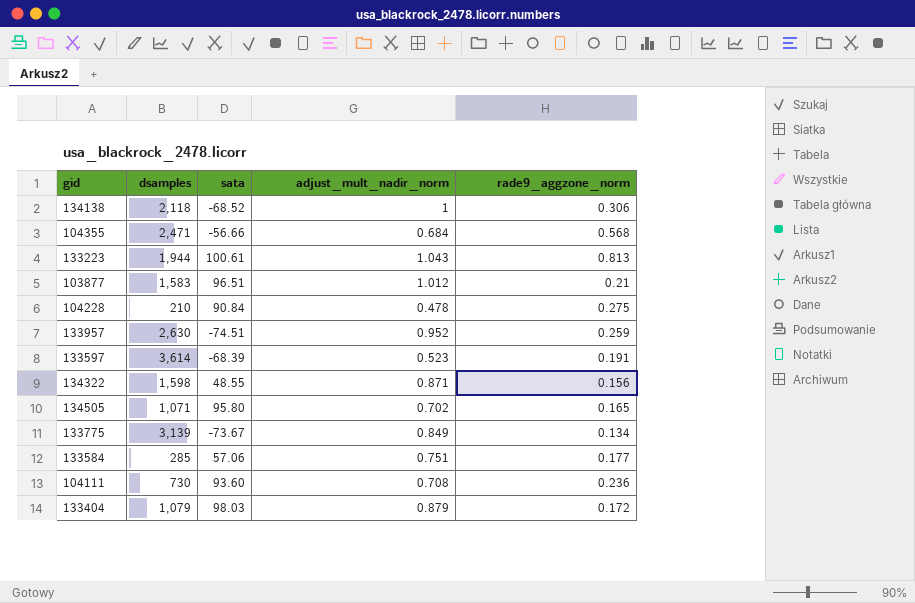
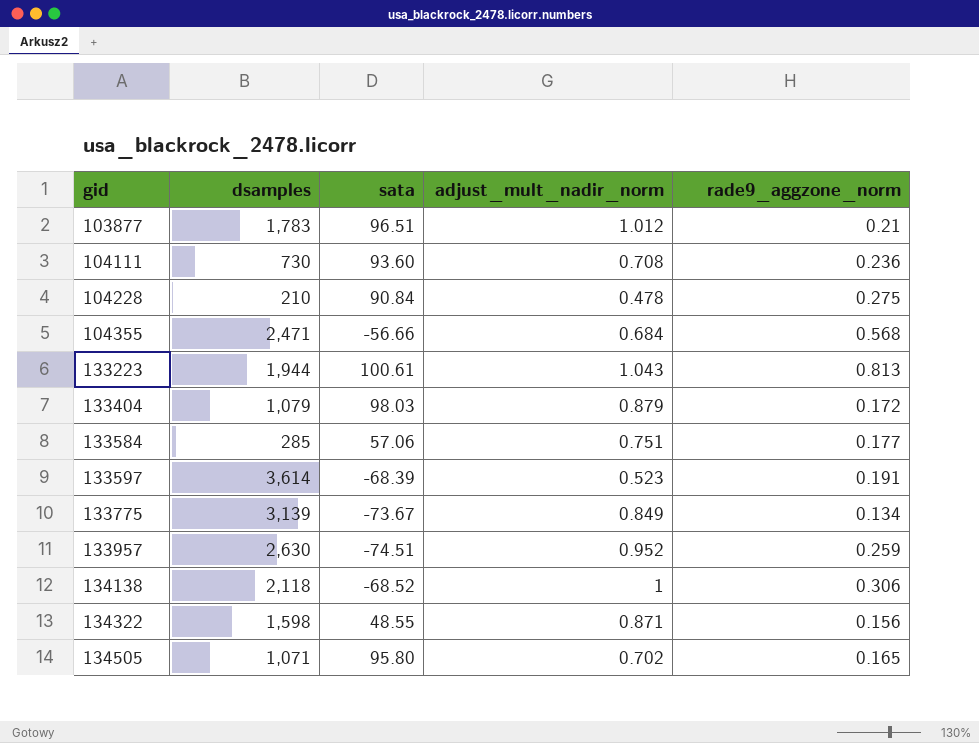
row order: none -> gid ascending
103877 | dsamples: 1,583 -> 1,783

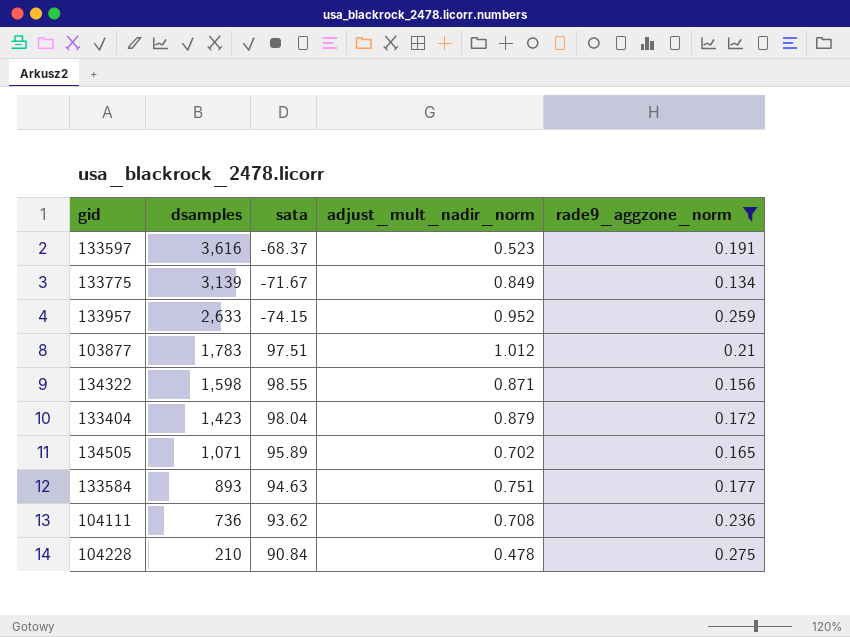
filter: none -> rade9_aggzone_norm <= 0.275
row order: gid ascending -> dsamples descending
133597 | dsamples: 3,614 -> 3,616
133597 | sata: -68.39 -> -68.37
133775 | sata: -73.67 -> -71.67
133957 | dsamples: 2,630 -> 2,633
133957 | sata: -74.51 -> -74.15
103877 | sata: 96.51 -> 97.51
134322 | sata: 48.55 -> 98.55
133404 | dsamples: 1,079 -> 1,423
133404 | sata: 98.03 -> 98.04
134505 | sata: 95.80 -> 95.89
133584 | dsamples: 285 -> 893
133584 | sata: 57.06 -> 94.63
104111 | dsamples: 730 -> 736
104111 | sata: 93.60 -> 93.62

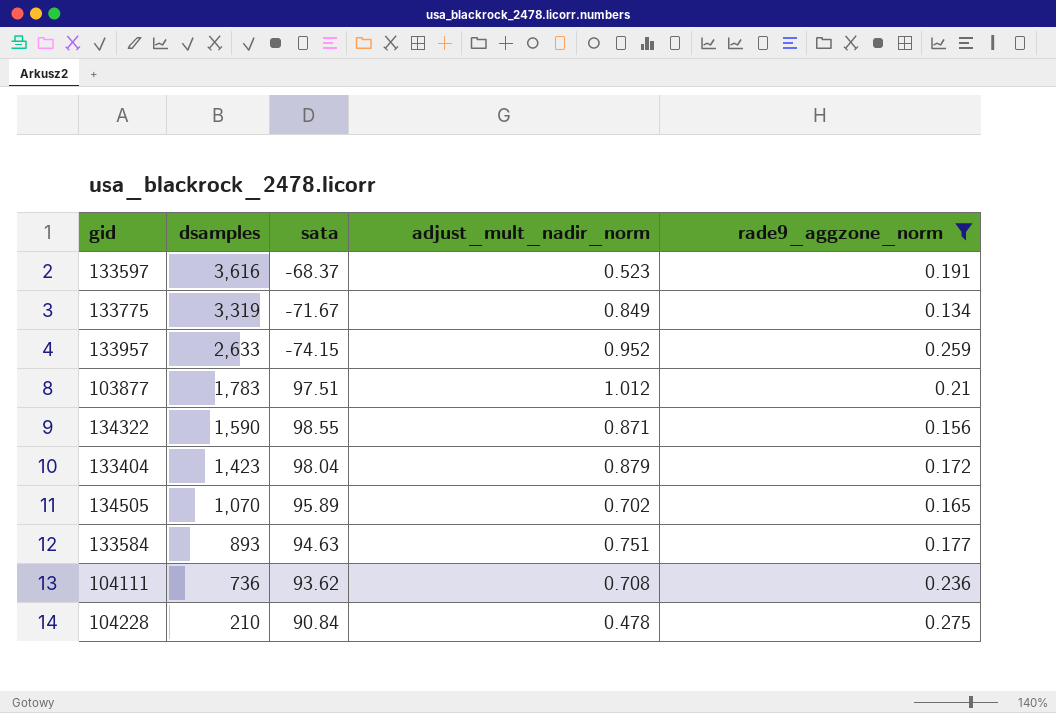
133775 | dsamples: 3,139 -> 3,319
134322 | dsamples: 1,598 -> 1,590
134505 | dsamples: 1,071 -> 1,070

